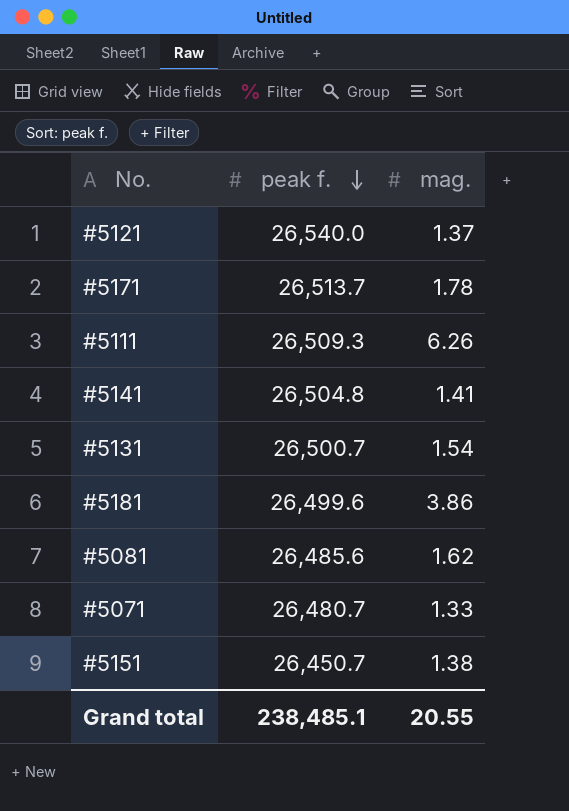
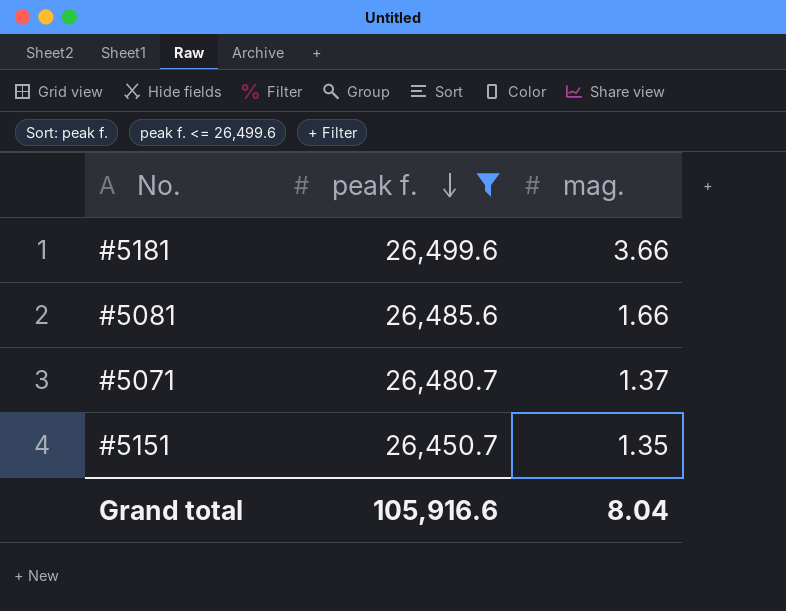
filter: none -> peak f. <= 26,499.6
#5181 | mag.: 3.86 -> 3.66
#5081 | mag.: 1.62 -> 1.66
#5071 | mag.: 1.33 -> 1.37
#5151 | mag.: 1.38 -> 1.35
Grand total | peak f.: 238,485.1 -> 105,916.6
Grand total | mag.: 20.55 -> 8.04

